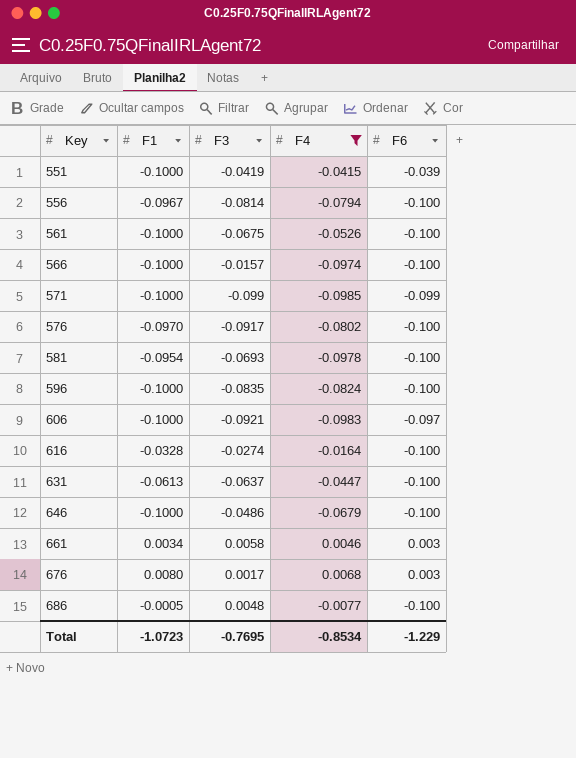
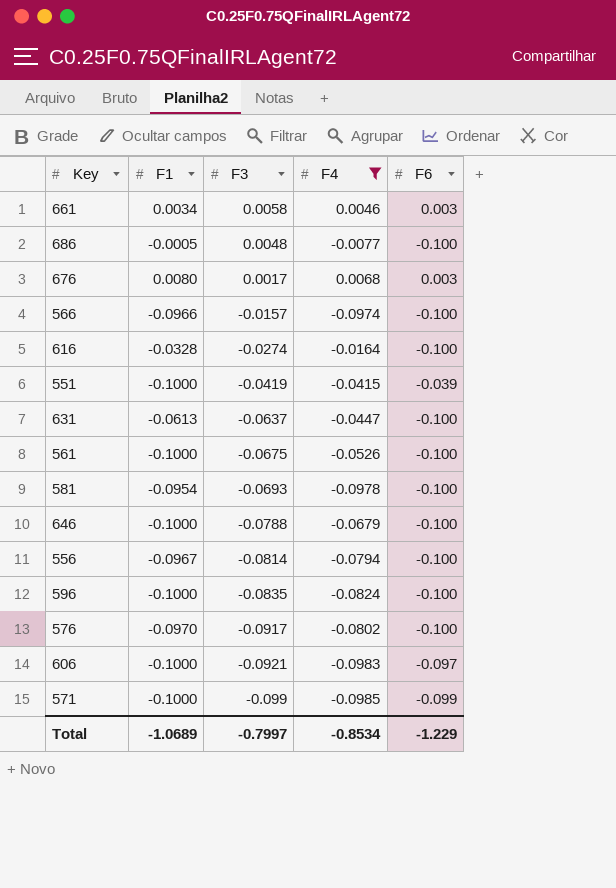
row order: Key ascending -> F3 descending
566 | F1: -0.1000 -> -0.0966
646 | F3: -0.0486 -> -0.0788
Total | F1: -1.0723 -> -1.0689
Total | F3: -0.7695 -> -0.7997

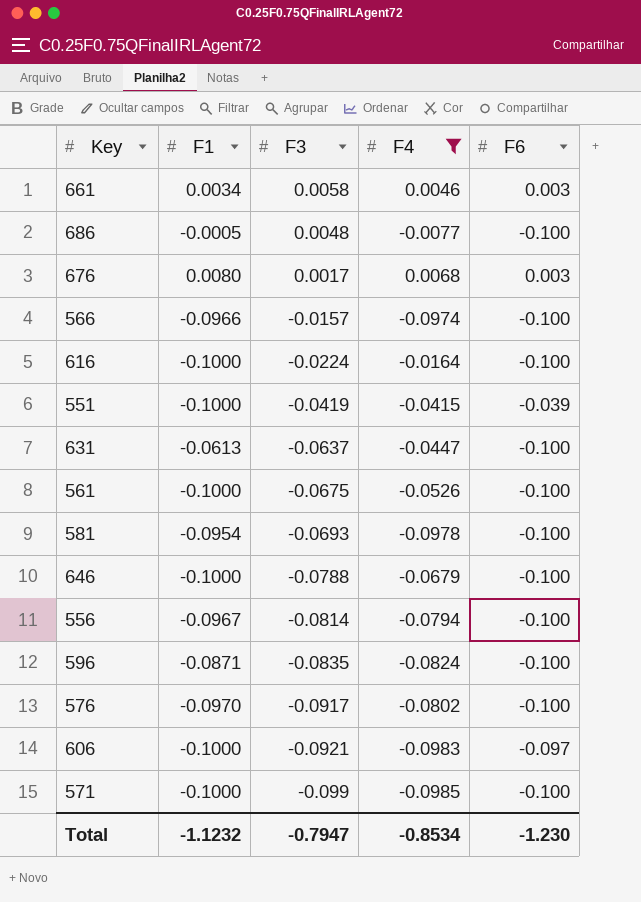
616 | F1: -0.0328 -> -0.1000
616 | F3: -0.0274 -> -0.0224
596 | F1: -0.1000 -> -0.0871
571 | F6: -0.099 -> -0.100
Total | F1: -1.0689 -> -1.1232
Total | F3: -0.7997 -> -0.7947
Total | F6: -1.229 -> -1.230

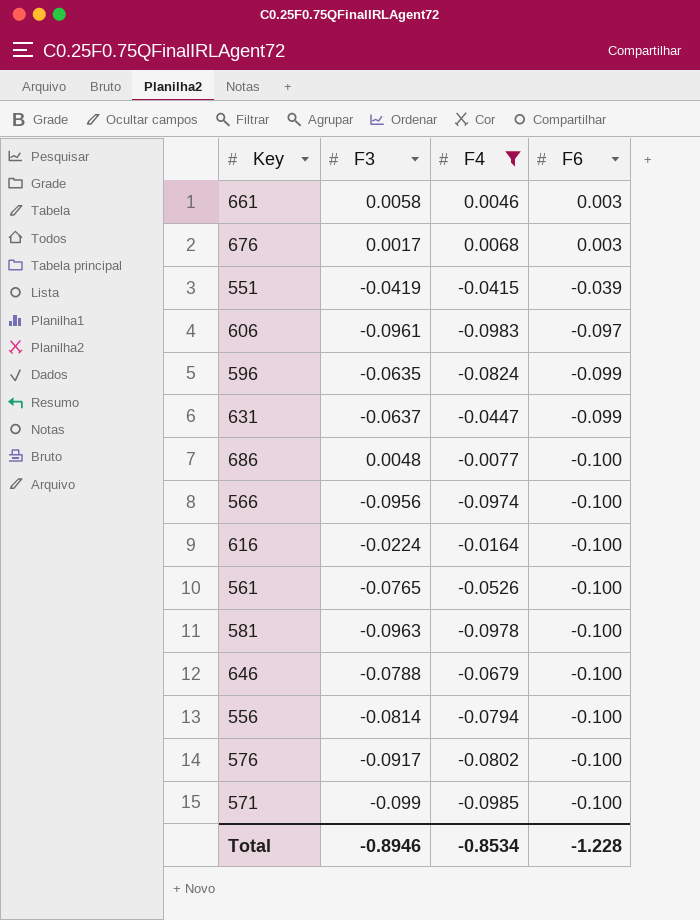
row order: F3 descending -> F6 descending
column F1 | position: 2 -> none
606 | F3: -0.0921 -> -0.0961
596 | F3: -0.0835 -> -0.0635
596 | F6: -0.100 -> -0.099
631 | F6: -0.100 -> -0.099
566 | F3: -0.0157 -> -0.0956
561 | F3: -0.0675 -> -0.0765
581 | F3: -0.0693 -> -0.0963
Total | F3: -0.7947 -> -0.8946
Total | F6: -1.230 -> -1.228

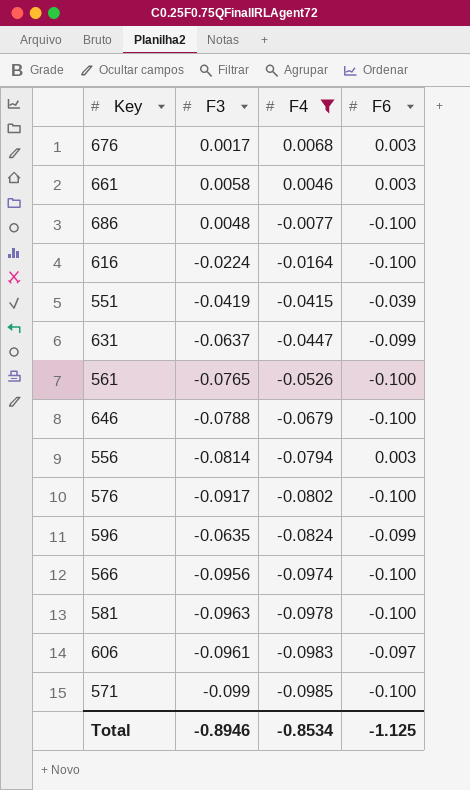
row order: F6 descending -> F4 descending
556 | F6: -0.100 -> 0.003
Total | F6: -1.228 -> -1.125

